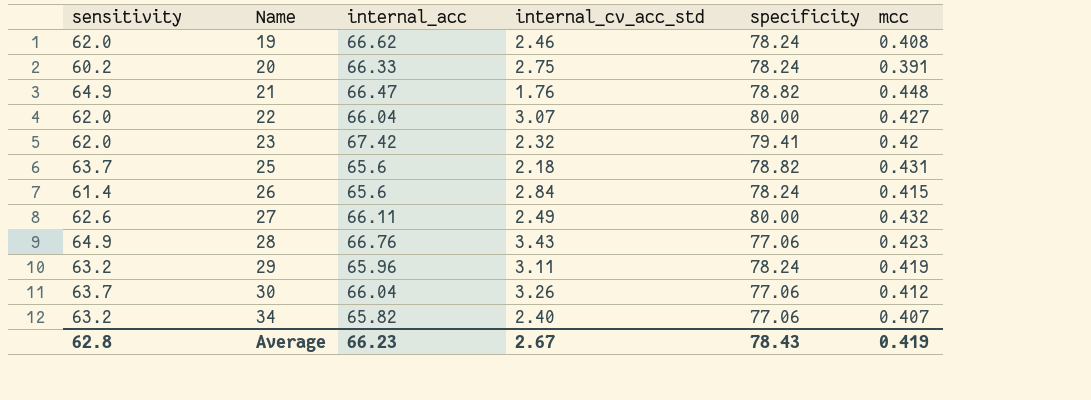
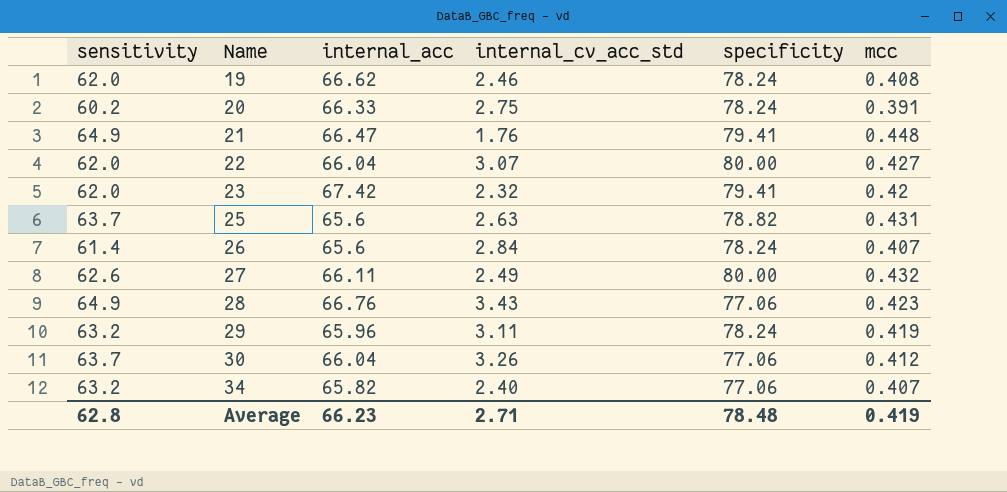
21 | specificity: 78.82 -> 79.41
25 | internal_cv_acc_std: 2.18 -> 2.63
26 | mcc: 0.415 -> 0.407
Average | internal_cv_acc_std: 2.67 -> 2.71
Average | specificity: 78.43 -> 78.48

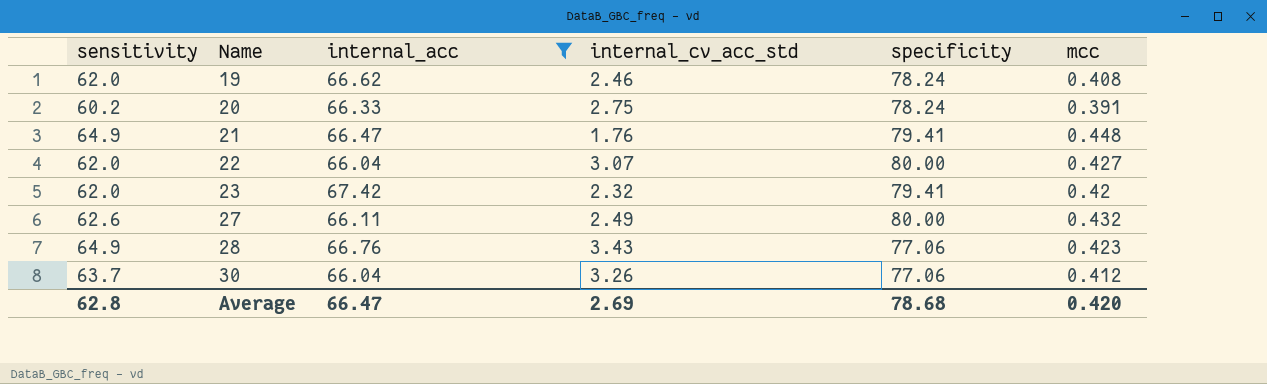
filter: none -> internal_acc >= 66.04
Average | internal_acc: 66.23 -> 66.47
Average | internal_cv_acc_std: 2.71 -> 2.69
Average | specificity: 78.48 -> 78.68
Average | mcc: 0.419 -> 0.420

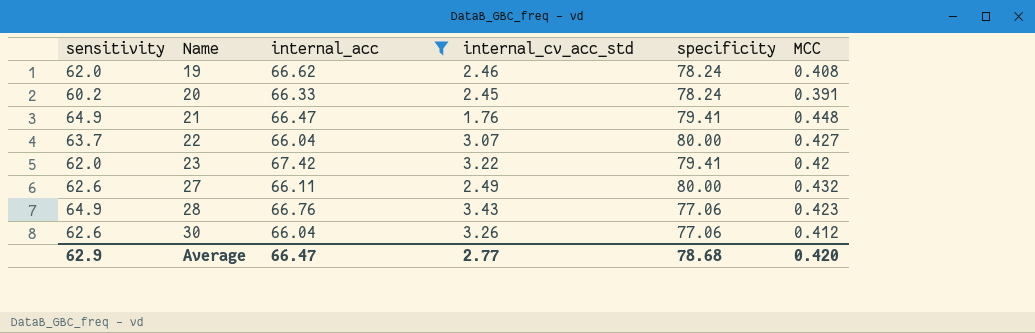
column name: mcc -> MCC
20 | internal_cv_acc_std: 2.75 -> 2.45
22 | sensitivity: 62.0 -> 63.7
23 | internal_cv_acc_std: 2.32 -> 3.22
30 | sensitivity: 63.7 -> 62.6
Average | sensitivity: 62.8 -> 62.9
Average | internal_cv_acc_std: 2.69 -> 2.77

